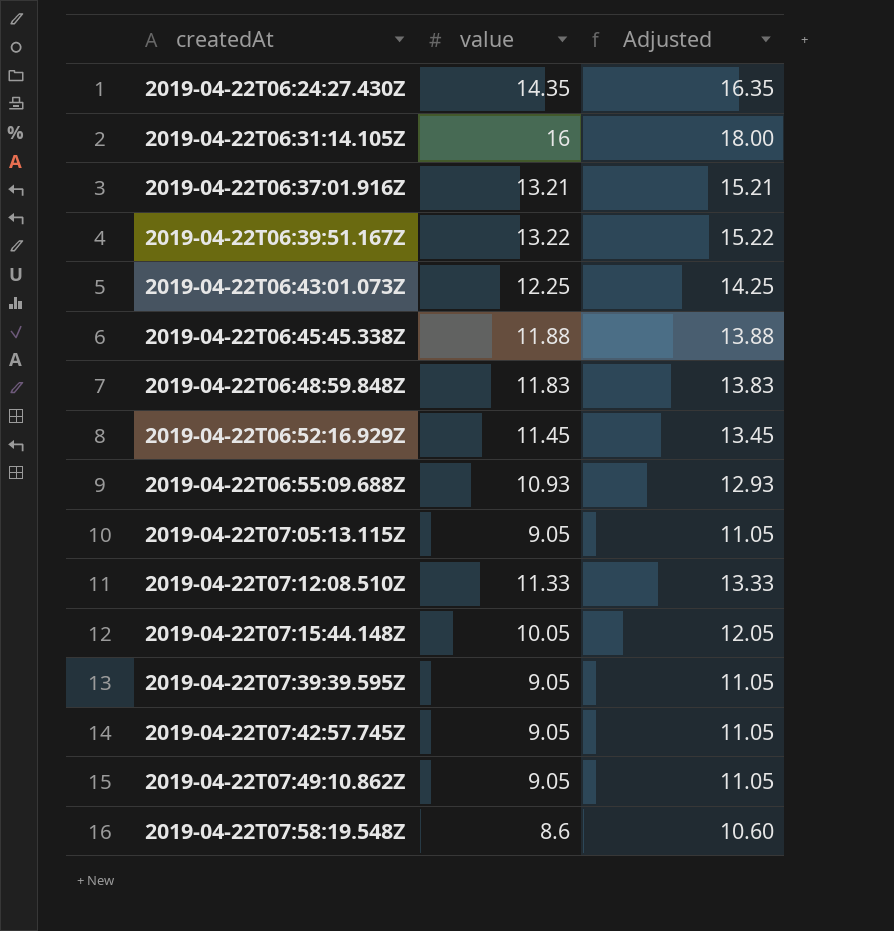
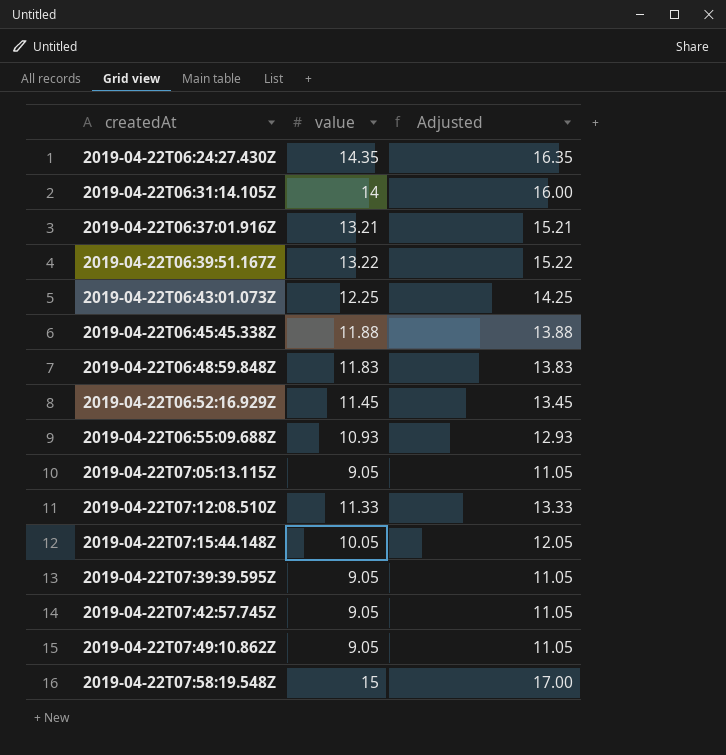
2019-04-22T06:31:14.105Z | value: 16 -> 14
2019-04-22T06:31:14.105Z | Adjusted: 18.00 -> 16.00
2019-04-22T07:58:19.548Z | value: 8.6 -> 15
2019-04-22T07:58:19.548Z | Adjusted: 10.60 -> 17.00

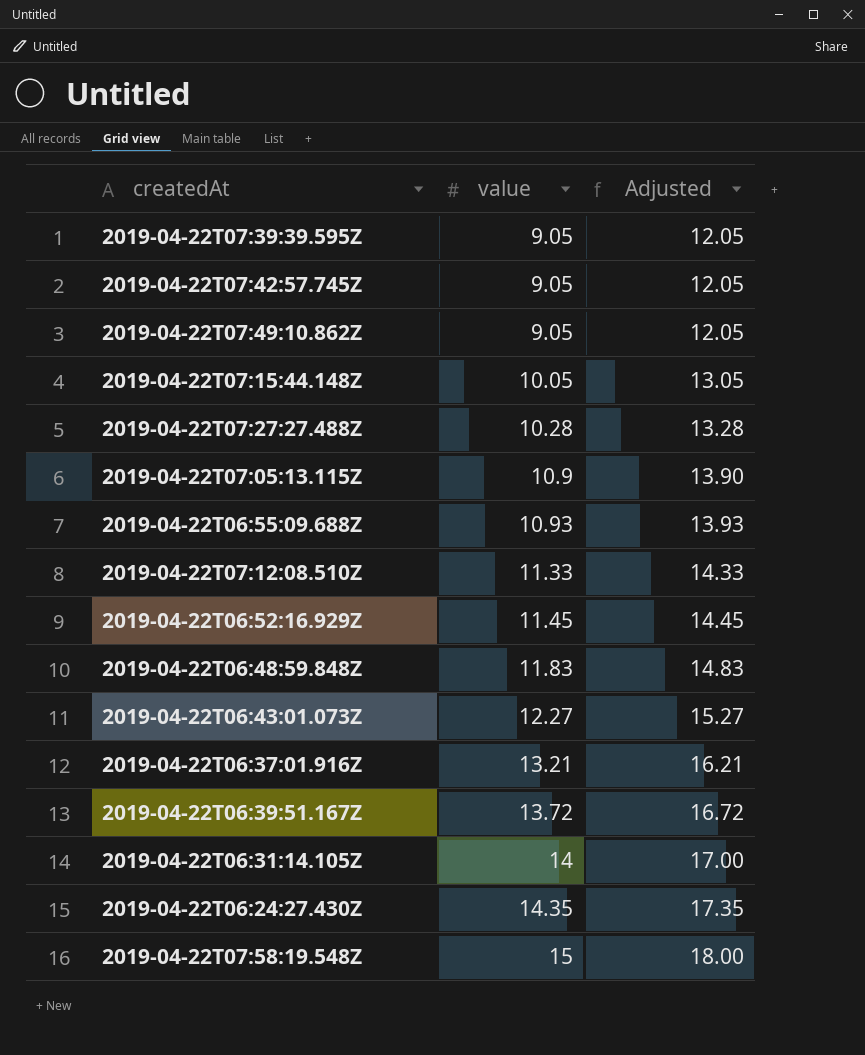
row order: createdAt ascending -> value ascending
column Adjusted | formula: [value] + 2 -> [value] + 3
row 2019-04-22T06:45:45.338Z: 11.88 | 13.88 -> none
row 2019-04-22T07:27:27.488Z: none -> 10.28 | 13.28
2019-04-22T07:05:13.115Z | value: 9.05 -> 10.9
2019-04-22T06:43:01.073Z | value: 12.25 -> 12.27
2019-04-22T06:39:51.167Z | value: 13.22 -> 13.72

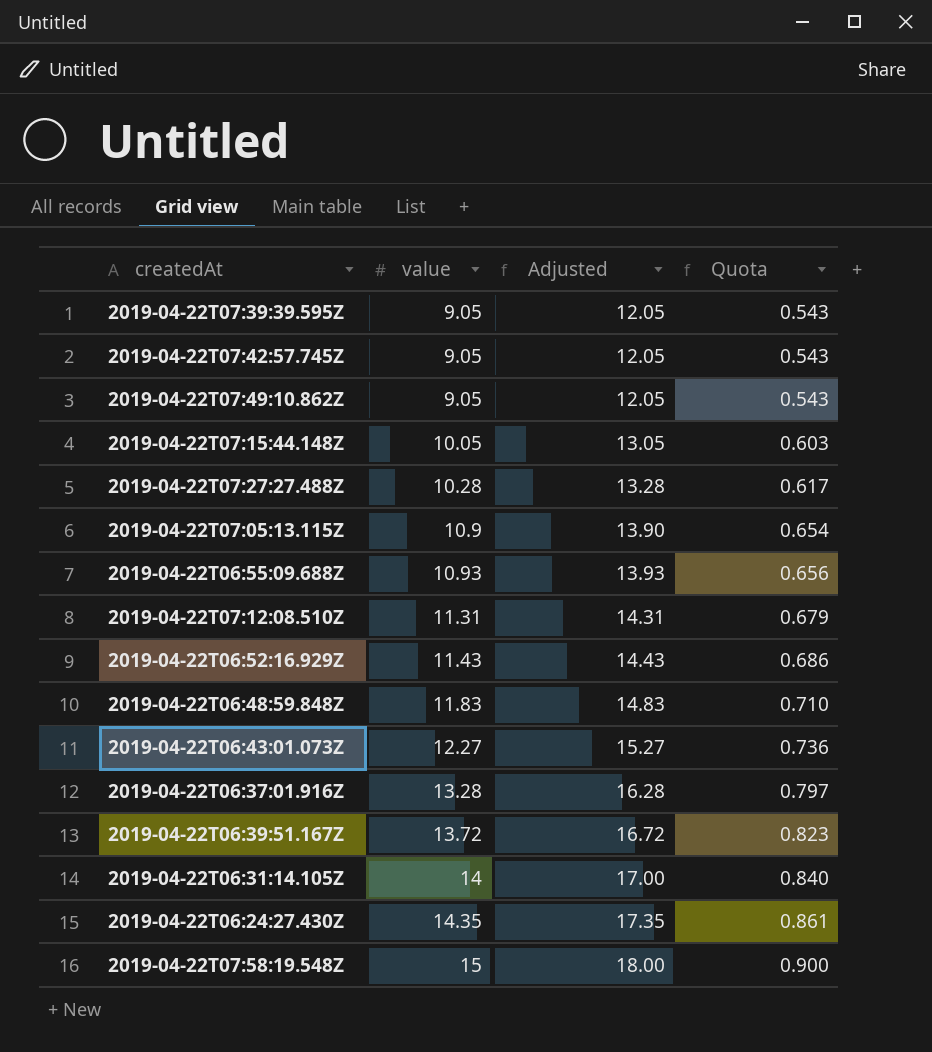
column Quota | formula: none -> [value] * 0.06
2019-04-22T07:12:08.510Z | value: 11.33 -> 11.31
2019-04-22T07:12:08.510Z | Adjusted: 14.33 -> 14.31
2019-04-22T06:52:16.929Z | value: 11.45 -> 11.43
2019-04-22T06:52:16.929Z | Adjusted: 14.45 -> 14.43
2019-04-22T06:37:01.916Z | value: 13.21 -> 13.28
2019-04-22T06:37:01.916Z | Adjusted: 16.21 -> 16.28

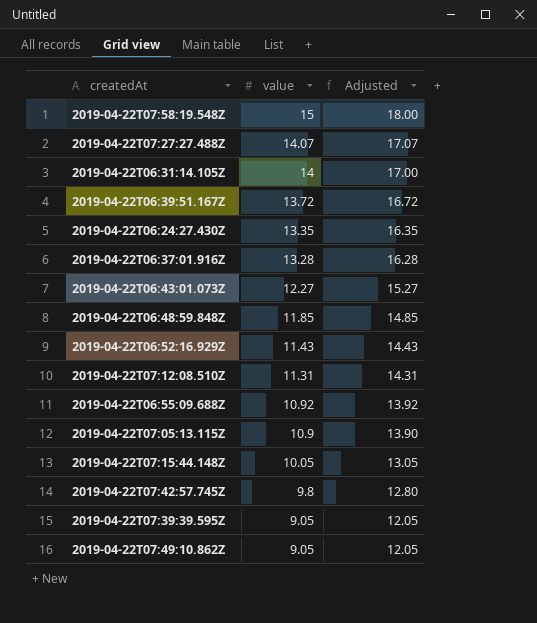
row order: value ascending -> value descending
column Quota | formula: [value] * 0.06 -> none
2019-04-22T07:27:27.488Z | value: 10.28 -> 14.07
2019-04-22T07:27:27.488Z | Adjusted: 13.28 -> 17.07
2019-04-22T06:24:27.430Z | value: 14.35 -> 13.35
2019-04-22T06:24:27.430Z | Adjusted: 17.35 -> 16.35
2019-04-22T06:48:59.848Z | value: 11.83 -> 11.85
2019-04-22T06:48:59.848Z | Adjusted: 14.83 -> 14.85
2019-04-22T06:55:09.688Z | value: 10.93 -> 10.92
2019-04-22T06:55:09.688Z | Adjusted: 13.93 -> 13.92
2019-04-22T07:42:57.745Z | value: 9.05 -> 9.8
2019-04-22T07:42:57.745Z | Adjusted: 12.05 -> 12.80

